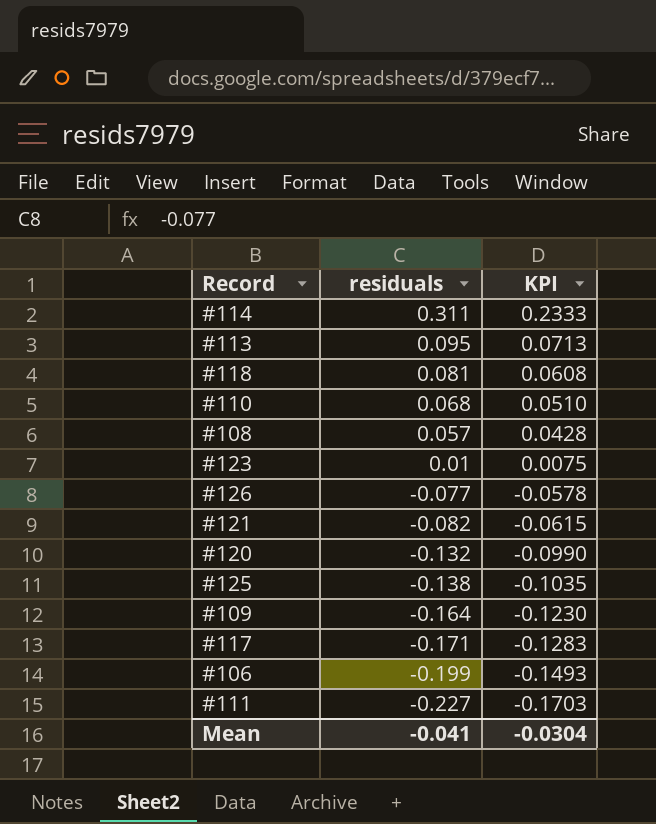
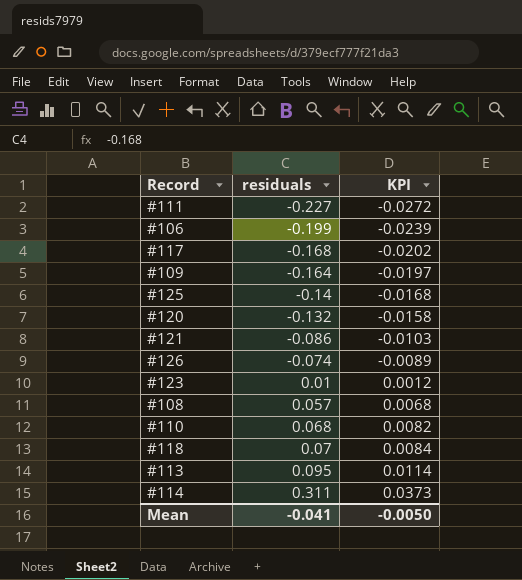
row order: residuals descending -> residuals ascending
column KPI | formula: [residuals] * 0.75 -> [residuals] * 0.12
#117 | residuals: -0.171 -> -0.168
#125 | residuals: -0.138 -> -0.14
#121 | residuals: -0.082 -> -0.086
#126 | residuals: -0.077 -> -0.074
#118 | residuals: 0.081 -> 0.07
Mean | KPI: -0.0304 -> -0.0050

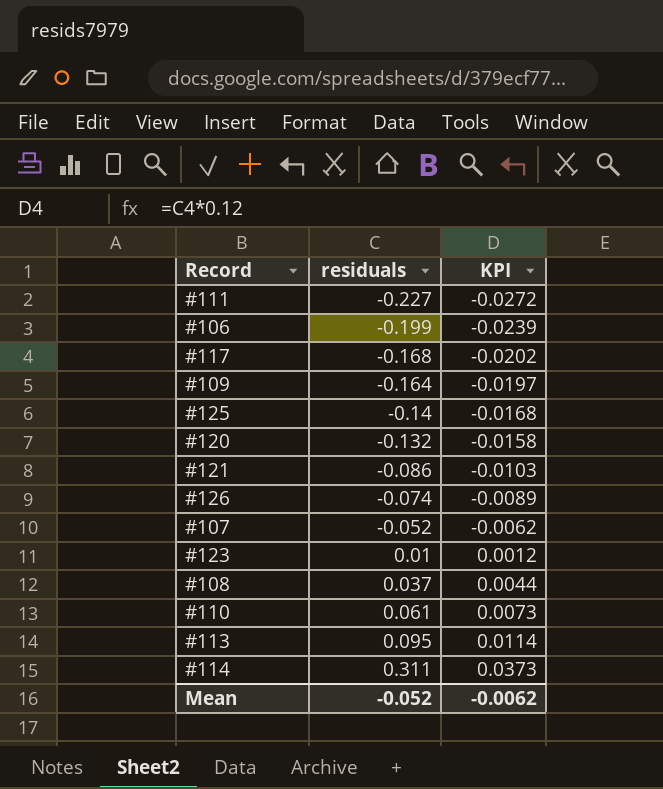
row #118: 0.07 | 0.0084 -> none
row #107: none -> -0.052 | -0.0062
#108 | residuals: 0.057 -> 0.037
#108 | KPI: 0.0068 -> 0.0044
#110 | residuals: 0.068 -> 0.061
#110 | KPI: 0.0082 -> 0.0073
Mean | residuals: -0.041 -> -0.052
Mean | KPI: -0.0050 -> -0.0062

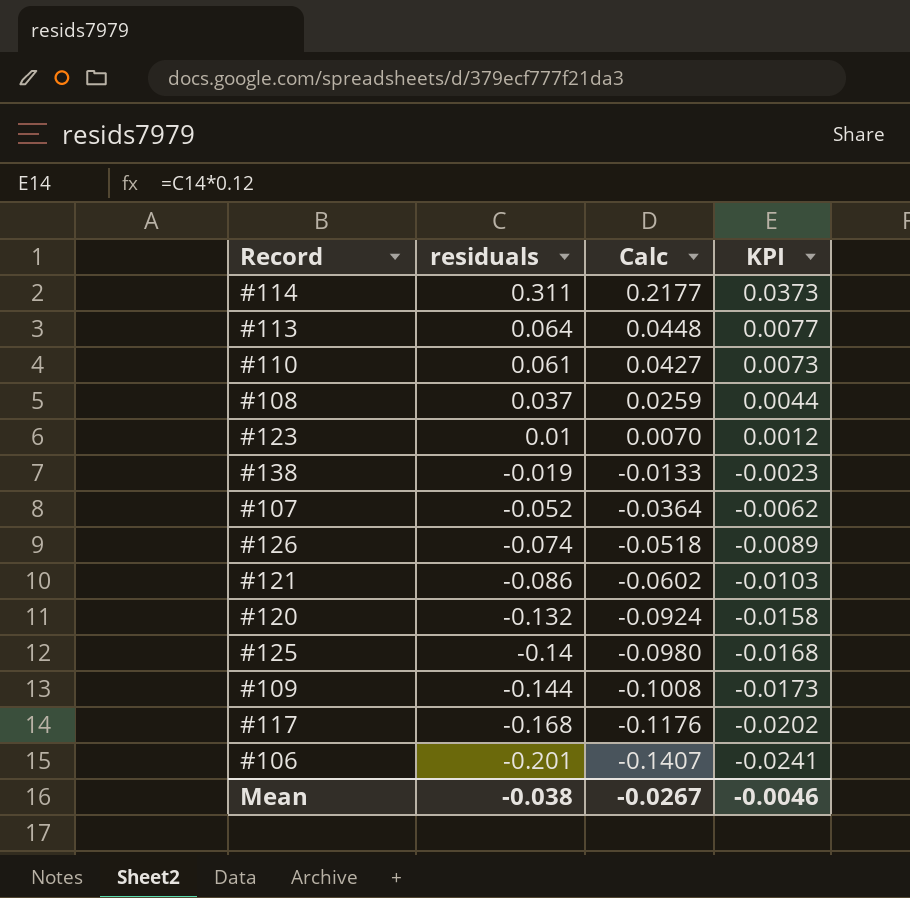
row order: residuals ascending -> residuals descending
column Calc | formula: none -> [residuals] * 0.7
row #111: -0.227 | -0.0272 -> none
#113 | residuals: 0.095 -> 0.064
#113 | KPI: 0.0114 -> 0.0077
row #138: none -> -0.019 | -0.0133 | -0.0023
#109 | residuals: -0.164 -> -0.144
#109 | KPI: -0.0197 -> -0.0173
#106 | residuals: -0.199 -> -0.201
#106 | KPI: -0.0239 -> -0.0241
Mean | residuals: -0.052 -> -0.038
Mean | KPI: -0.0062 -> -0.0046

